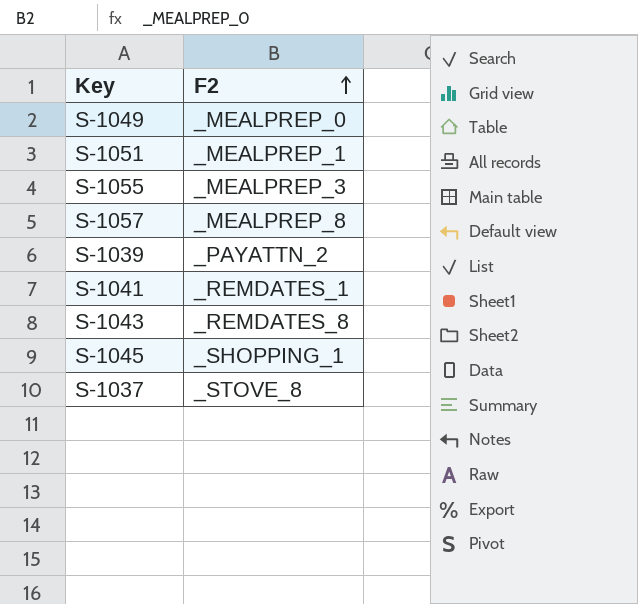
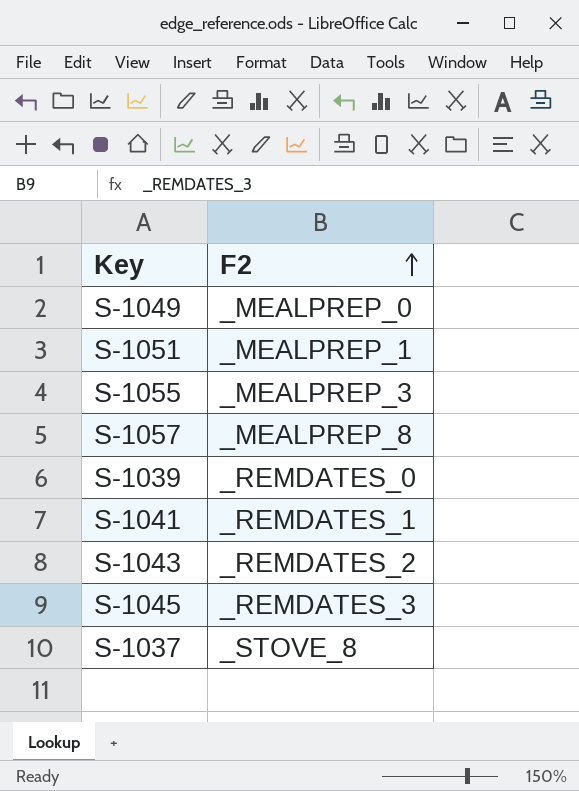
S-1039 | F2: _PAYATTN_2 -> _REMDATES_0
S-1043 | F2: _REMDATES_8 -> _REMDATES_2
S-1045 | F2: _SHOPPING_1 -> _REMDATES_3

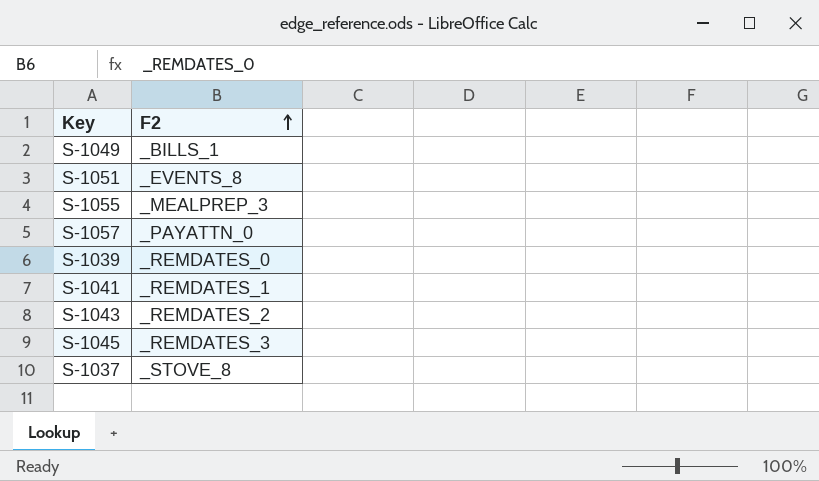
S-1049 | F2: _MEALPREP_0 -> _BILLS_1
S-1051 | F2: _MEALPREP_1 -> _EVENTS_8
S-1057 | F2: _MEALPREP_8 -> _PAYATTN_0

